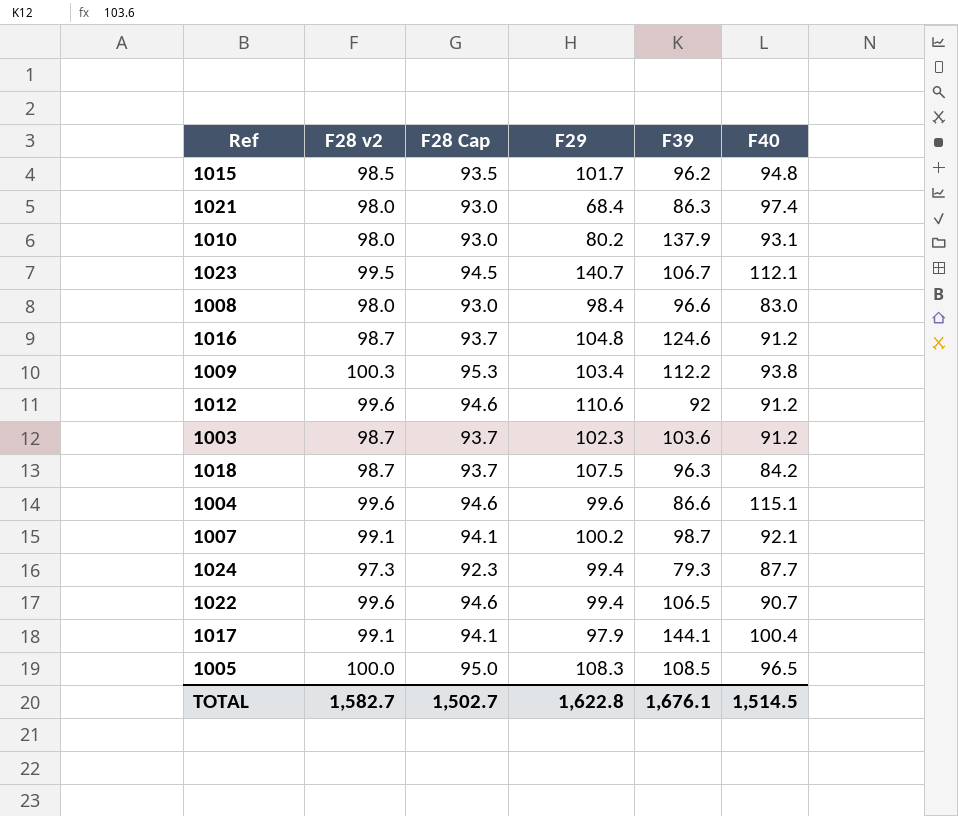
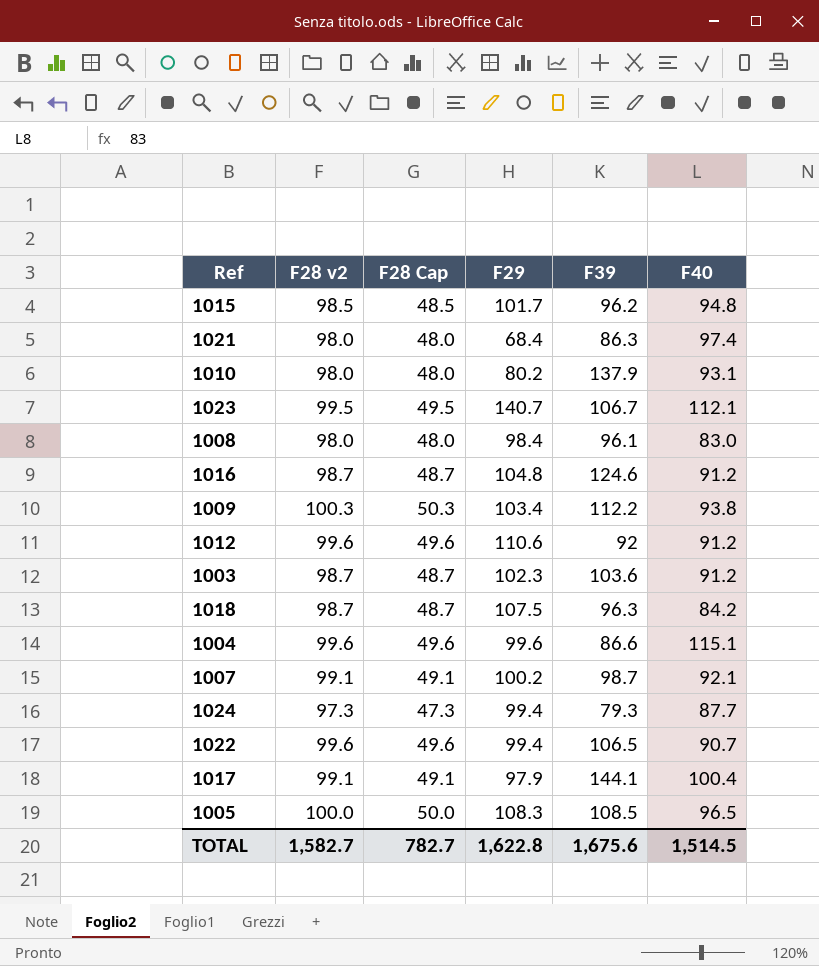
column F28 Cap | formula: [F28 v2] - 5 -> [F28 v2] - 50
1008 | F39: 96.6 -> 96.1
TOTAL | F28 Cap: 1,502.7 -> 782.7
TOTAL | F39: 1,676.1 -> 1,675.6

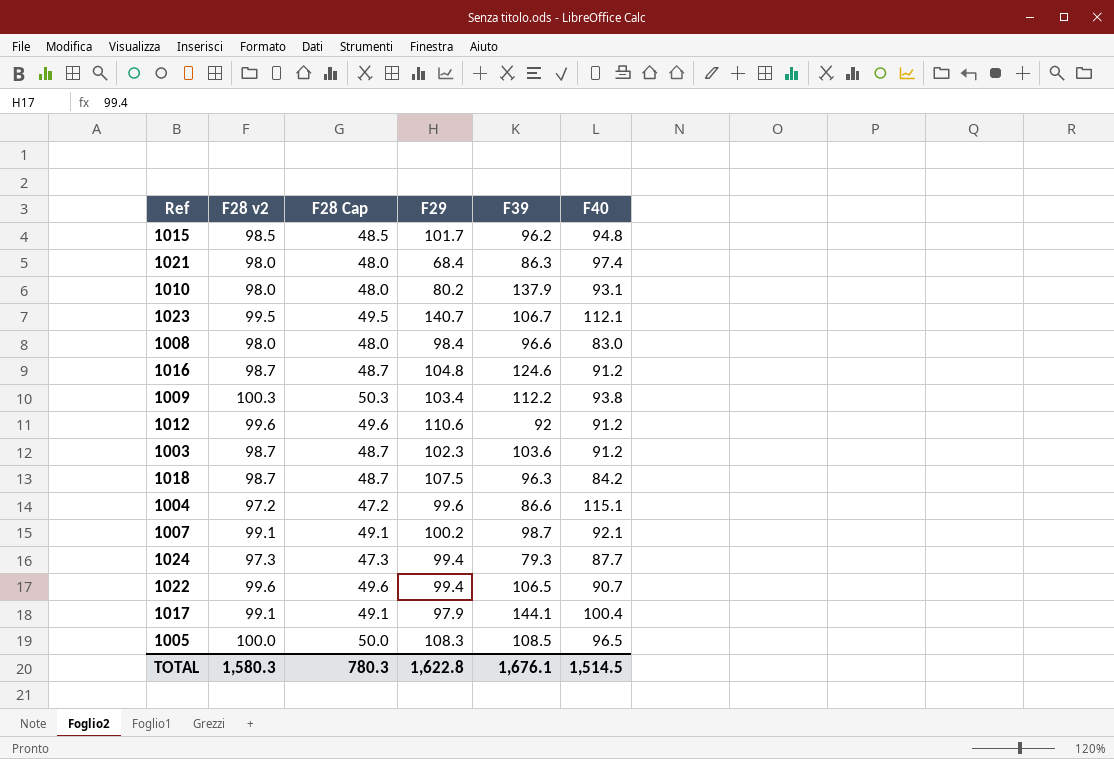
1008 | F39: 96.1 -> 96.6
1004 | F28 v2: 99.6 -> 97.2
1004 | F28 Cap: 49.6 -> 47.2
TOTAL | F28 v2: 1,582.7 -> 1,580.3
TOTAL | F28 Cap: 782.7 -> 780.3
TOTAL | F39: 1,675.6 -> 1,676.1

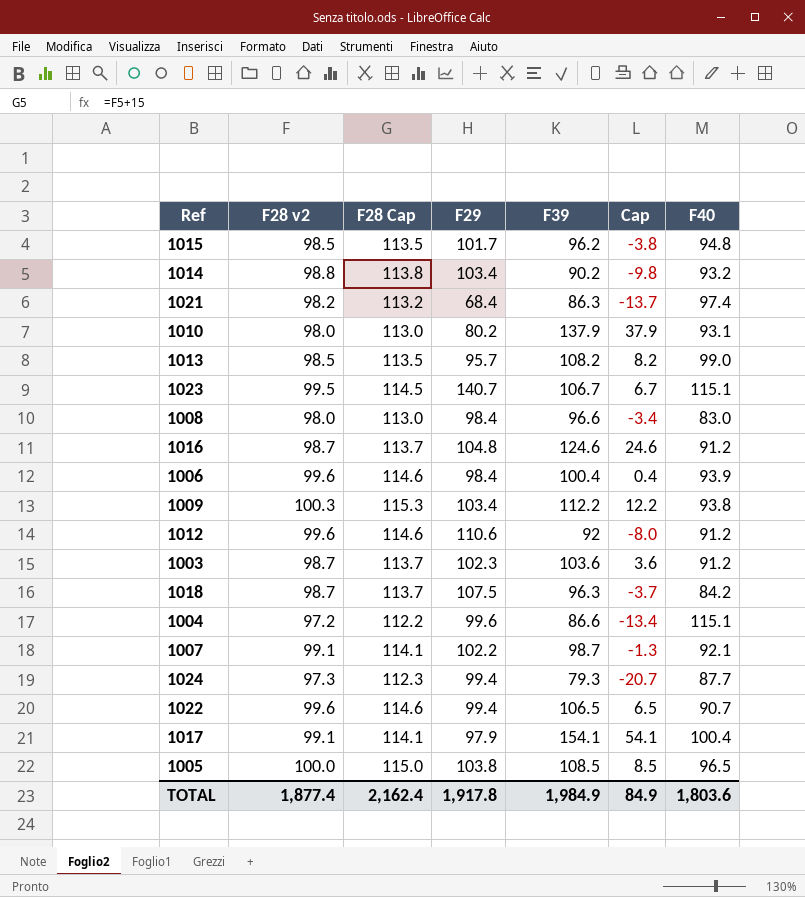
column F28 Cap | formula: [F28 v2] - 50 -> [F28 v2] + 15
column Cap | formula: none -> [F39] - 100
row 1014: none -> 98.8 | 113.8 | 103.4 | 90.2 | -9.8 | 93.2
1021 | F28 v2: 98.0 -> 98.2
row 1013: none -> 98.5 | 113.5 | 95.7 | 108.2 | 8.2 | 99.0
1023 | F40: 112.1 -> 115.1
row 1006: none -> 99.6 | 114.6 | 98.4 | 100.4 | 0.4 | 93.9
1007 | F29: 100.2 -> 102.2
1017 | F39: 144.1 -> 154.1
1005 | F29: 108.3 -> 103.8
TOTAL | F28 v2: 1,580.3 -> 1,877.4
TOTAL | F28 Cap: 780.3 -> 2,162.4
TOTAL | F29: 1,622.8 -> 1,917.8
TOTAL | F39: 1,676.1 -> 1,984.9
TOTAL | F40: 1,514.5 -> 1,803.6

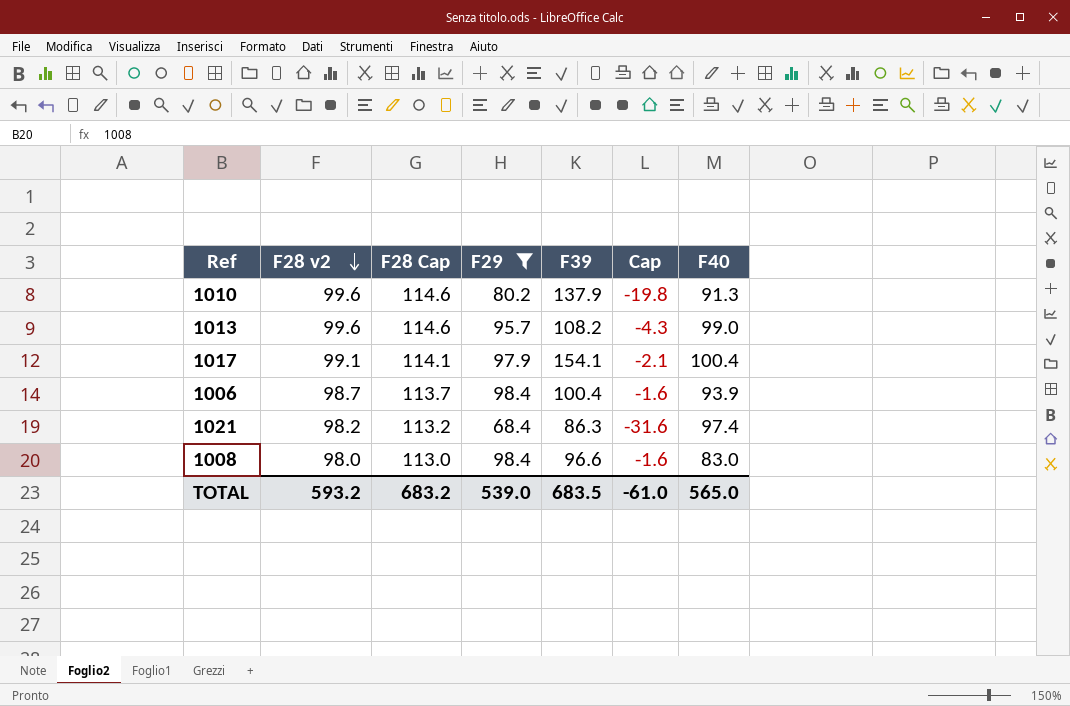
filter: none -> F29 <= 98.4
row order: none -> F28 v2 descending
column Cap | formula: [F39] - 100 -> [F29] - 100
1010 | F28 v2: 98.0 -> 99.6
1010 | F28 Cap: 113.0 -> 114.6
1010 | F40: 93.1 -> 91.3
1013 | F28 v2: 98.5 -> 99.6
1013 | F28 Cap: 113.5 -> 114.6
1006 | F28 v2: 99.6 -> 98.7
1006 | F28 Cap: 114.6 -> 113.7
TOTAL | F28 v2: 1,877.4 -> 593.2
TOTAL | F28 Cap: 2,162.4 -> 683.2
TOTAL | F29: 1,917.8 -> 539.0
TOTAL | F39: 1,984.9 -> 683.5
TOTAL | Cap: 84.9 -> -61.0
TOTAL | F40: 1,803.6 -> 565.0

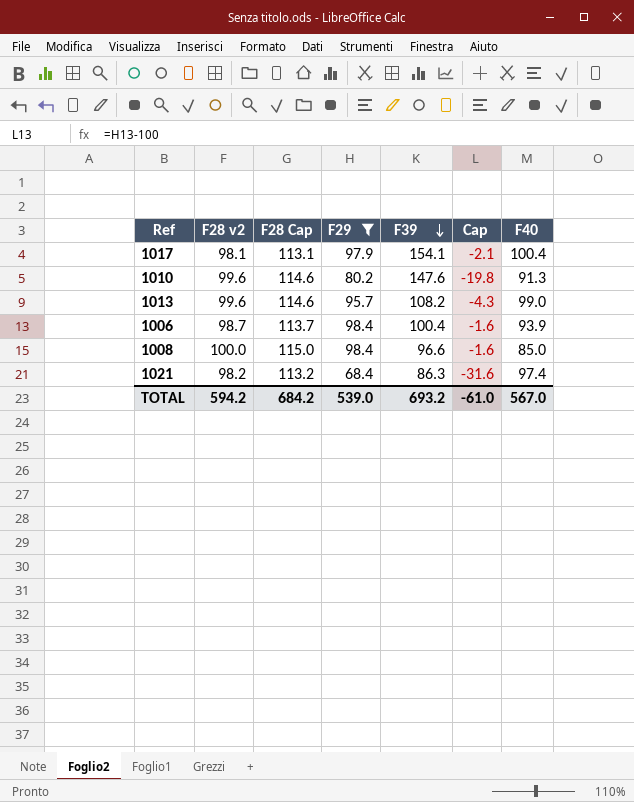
row order: F28 v2 descending -> F39 descending
1017 | F28 v2: 99.1 -> 98.1
1017 | F28 Cap: 114.1 -> 113.1
1010 | F39: 137.9 -> 147.6
1008 | F28 v2: 98.0 -> 100.0
1008 | F28 Cap: 113.0 -> 115.0
1008 | F40: 83.0 -> 85.0
TOTAL | F28 v2: 593.2 -> 594.2
TOTAL | F28 Cap: 683.2 -> 684.2
TOTAL | F39: 683.5 -> 693.2
TOTAL | F40: 565.0 -> 567.0

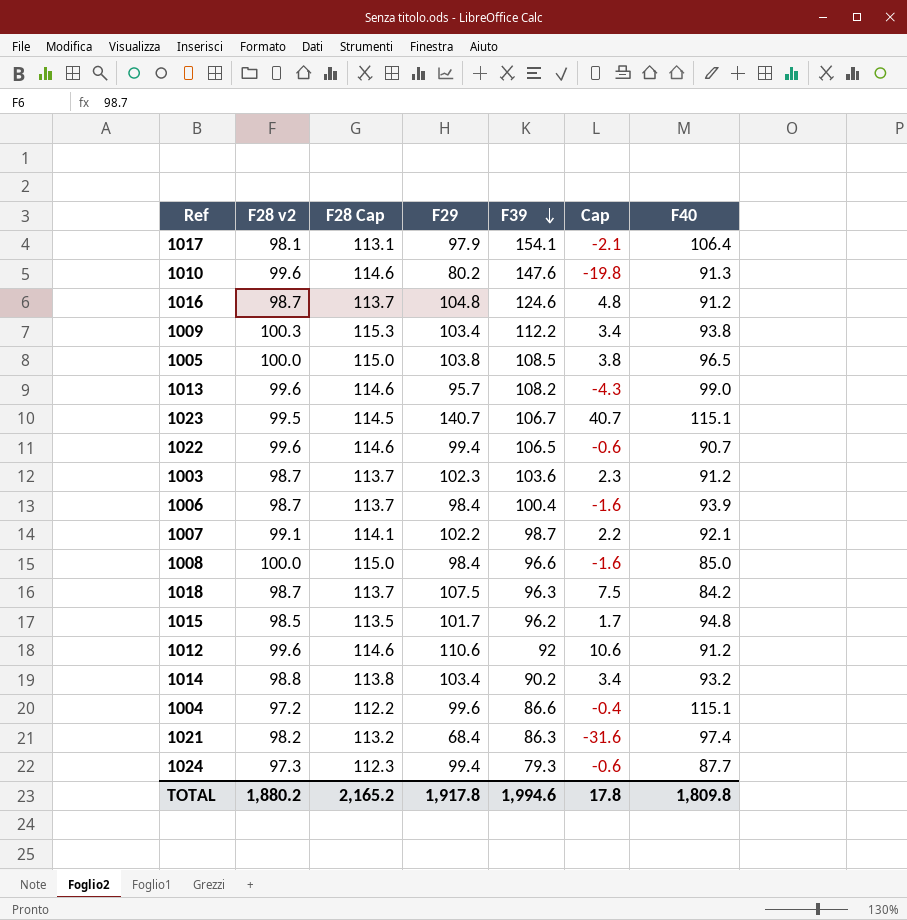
filter: F29 <= 98.4 -> none
1017 | F40: 100.4 -> 106.4
TOTAL | F28 v2: 594.2 -> 1,880.2
TOTAL | F28 Cap: 684.2 -> 2,165.2
TOTAL | F29: 539.0 -> 1,917.8
TOTAL | F39: 693.2 -> 1,994.6
TOTAL | Cap: -61.0 -> 17.8
TOTAL | F40: 567.0 -> 1,809.8

